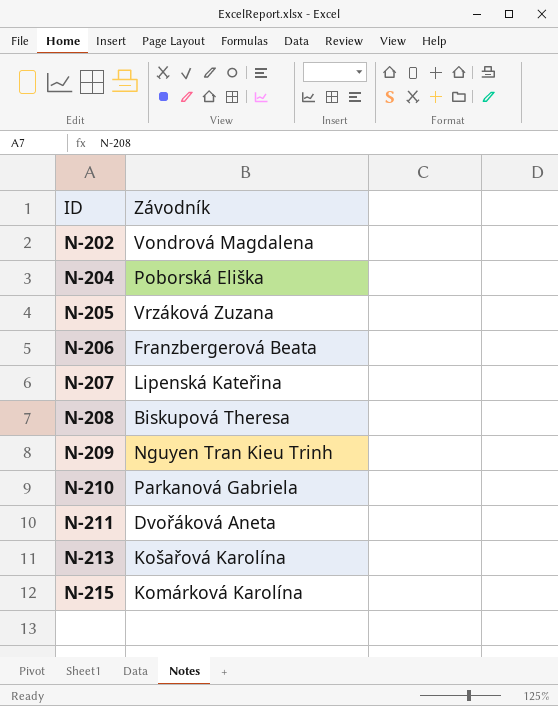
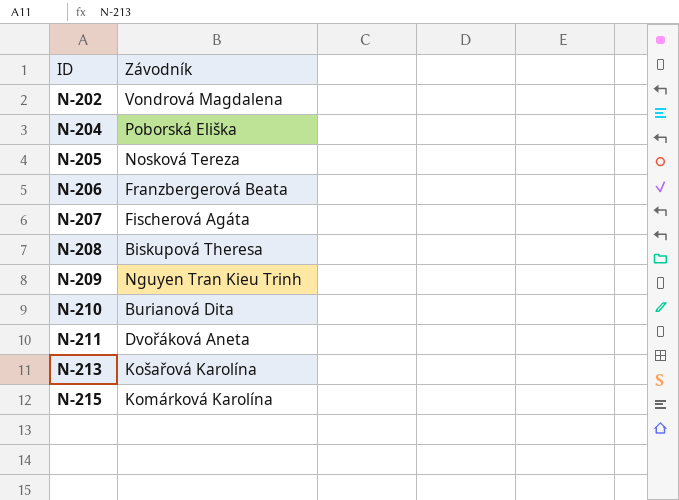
N-205 | Závodník: Vrzáková Zuzana -> Nosková Tereza
N-207 | Závodník: Lipenská Kateřina -> Fischerová Agáta
N-210 | Závodník: Parkanová Gabriela -> Burianová Dita

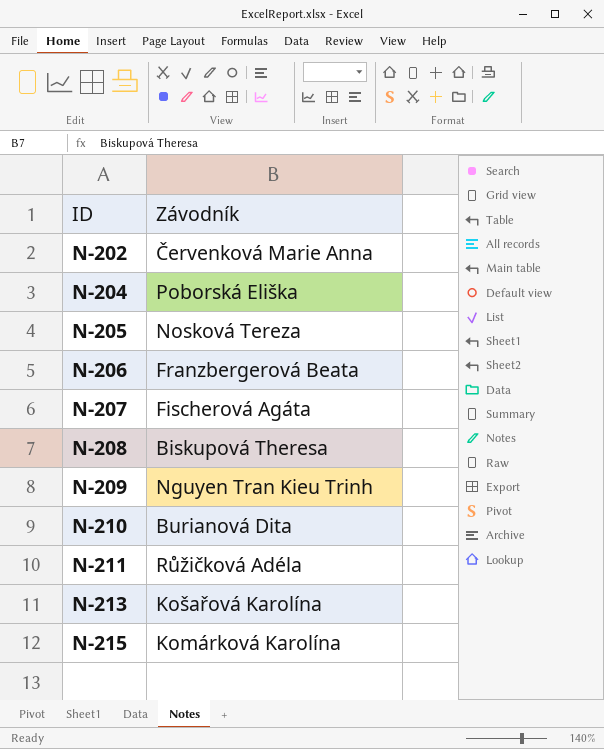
N-202 | Závodník: Vondrová Magdalena -> Červenková Marie Anna
N-211 | Závodník: Dvořáková Aneta -> Růžičková Adéla

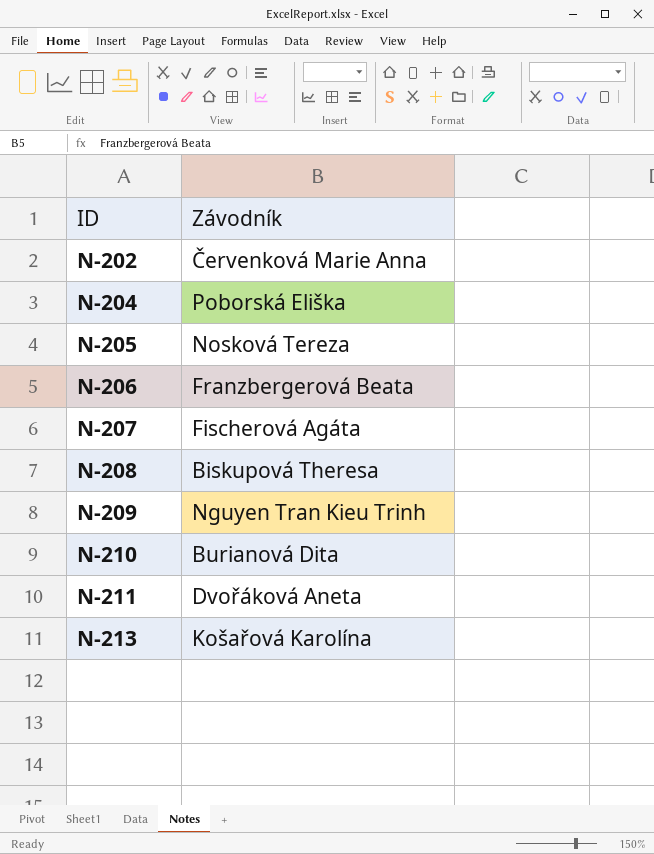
row N-215: Komárková Karolína -> none
N-211 | Závodník: Růžičková Adéla -> Dvořáková Aneta

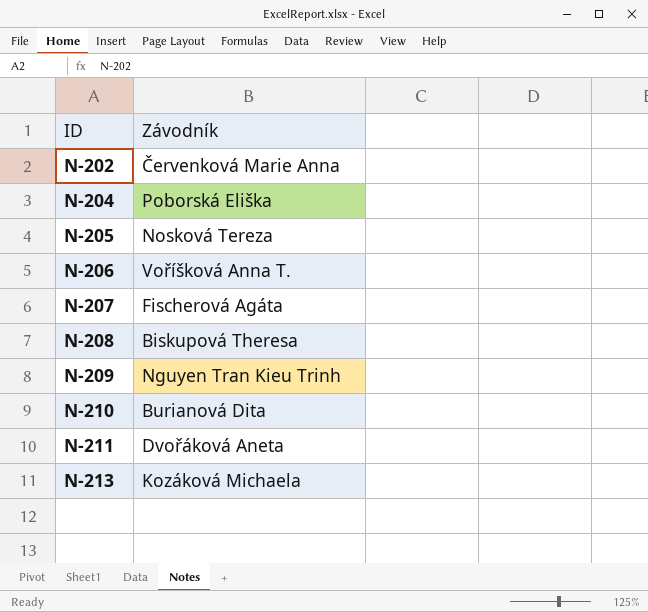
N-206 | Závodník: Franzbergerová Beata -> Voříšková Anna T.
N-213 | Závodník: Košařová Karolína -> Kozáková Michaela

